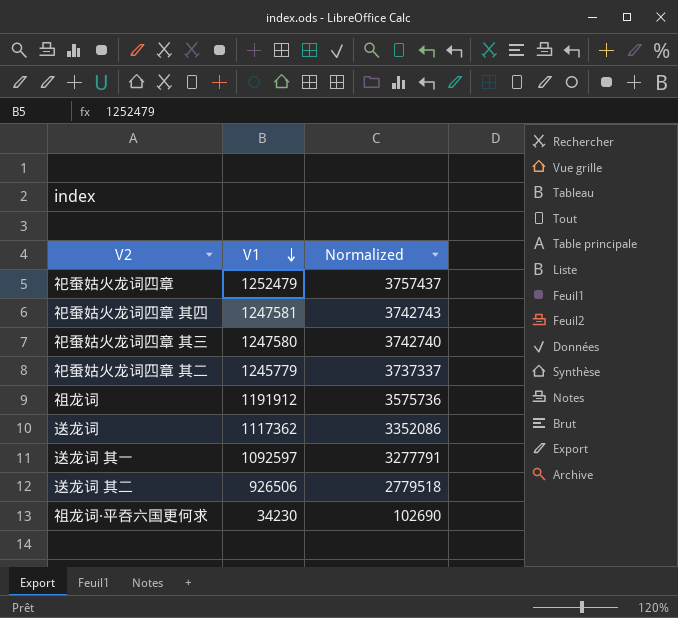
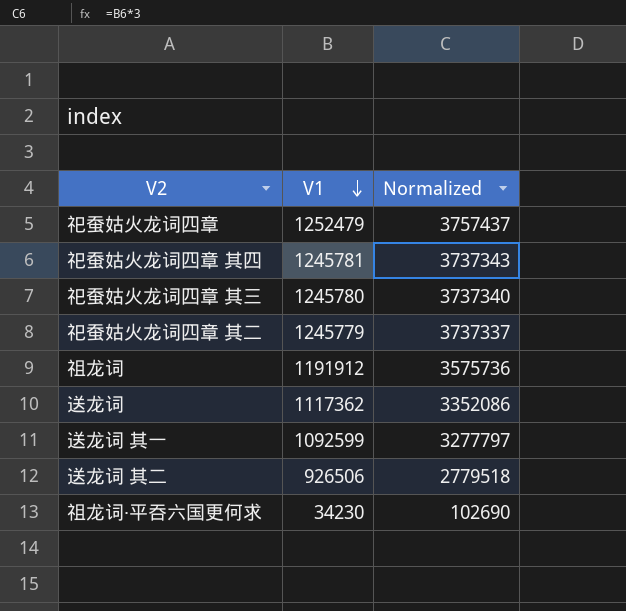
祀蚕姑火龙词四章 其四 | V1: 1247581 -> 1245781
祀蚕姑火龙词四章 其四 | Normalized: 3742743 -> 3737343
祀蚕姑火龙词四章 其三 | V1: 1247580 -> 1245780
祀蚕姑火龙词四章 其三 | Normalized: 3742740 -> 3737340
送龙词 其一 | V1: 1092597 -> 1092599
送龙词 其一 | Normalized: 3277791 -> 3277797

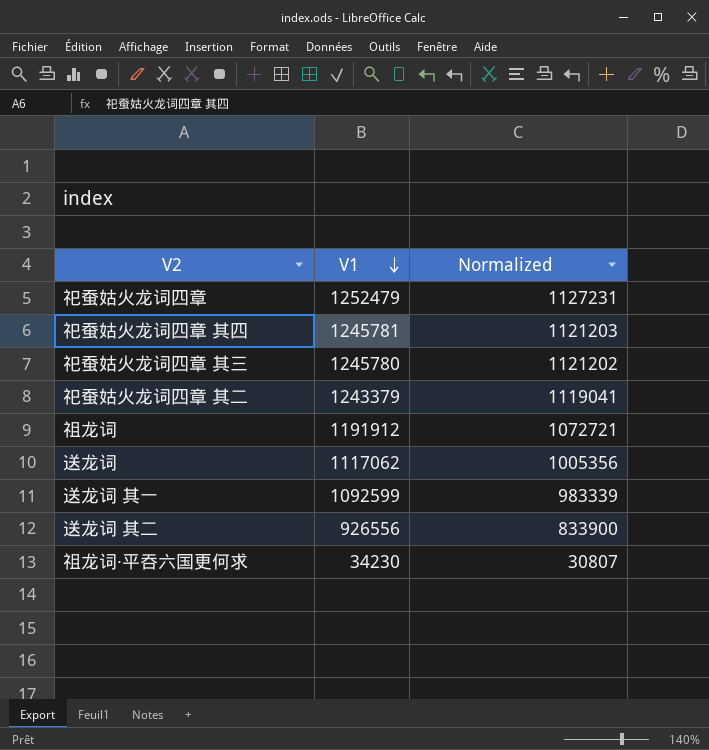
column Normalized | formula: [V1] * 3 -> [V1] * 0.9
祀蚕姑火龙词四章 其二 | V1: 1245779 -> 1243379
送龙词 | V1: 1117362 -> 1117062
送龙词 其二 | V1: 926506 -> 926556

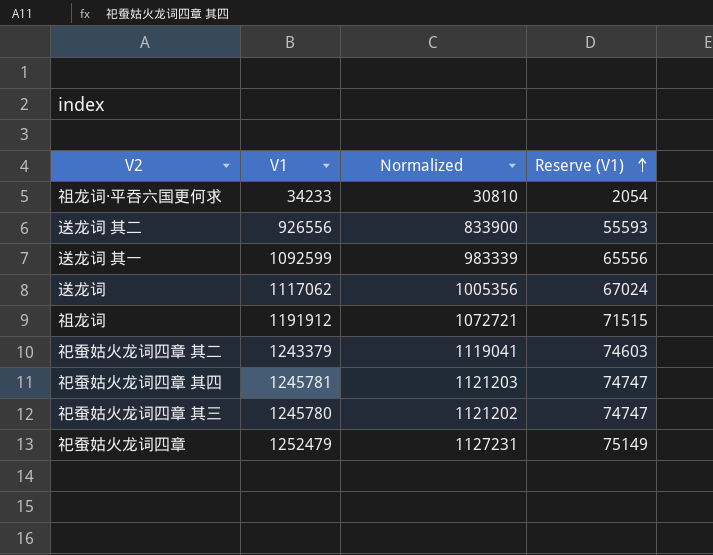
row order: V1 descending -> Reserve (V1) ascending
column Reserve (V1) | formula: none -> [V1] * 0.06
祖龙词·平吞六国更何求 | V1: 34230 -> 34233
祖龙词·平吞六国更何求 | Normalized: 30807 -> 30810

